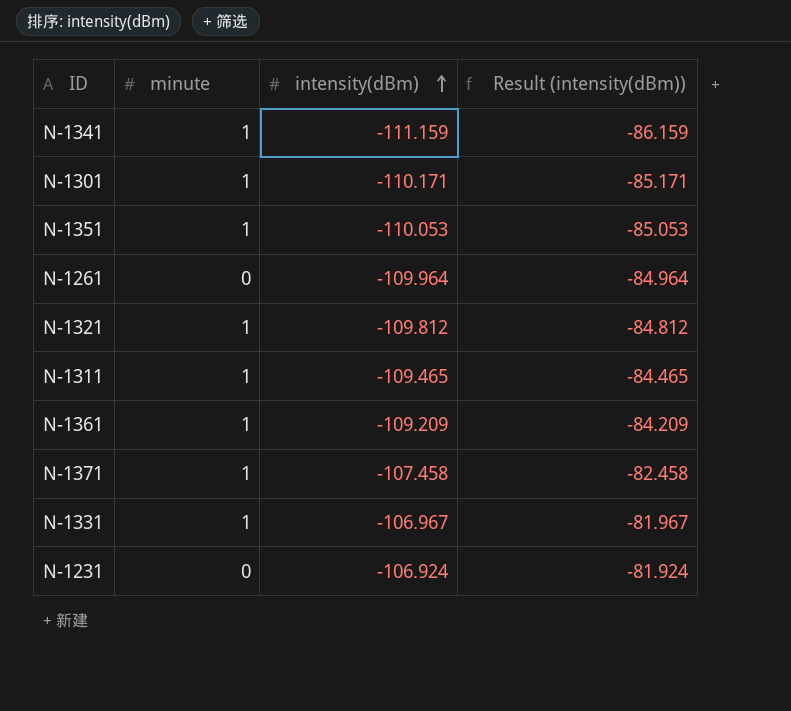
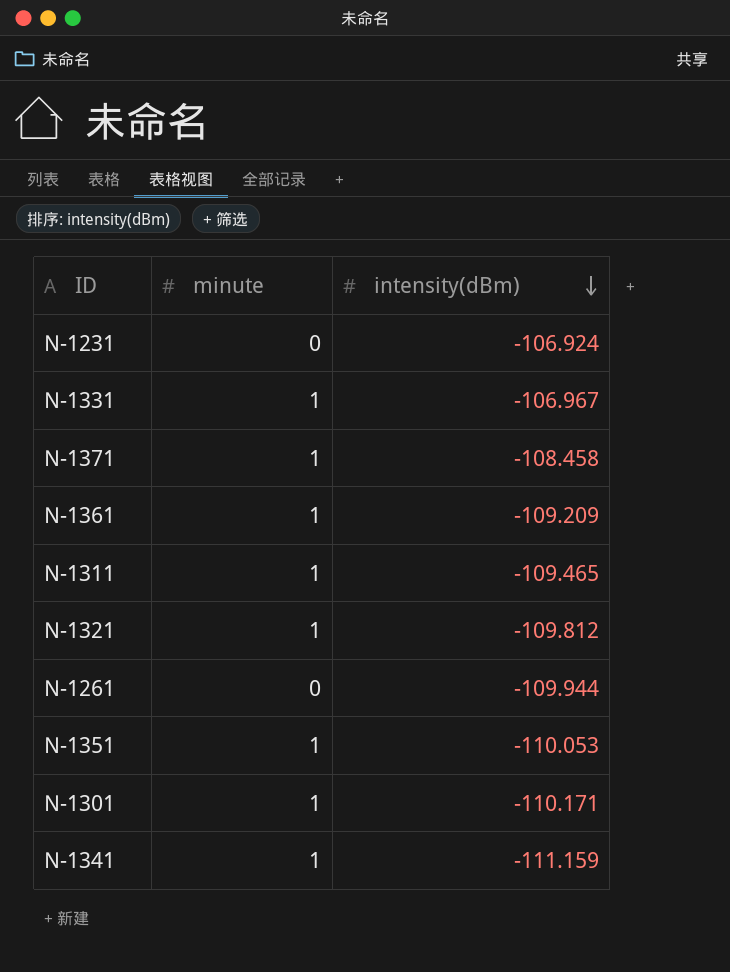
row order: intensity(dBm) ascending -> intensity(dBm) descending
column Result (intensity(dBm)) | formula: [intensity(dBm)] + 25 -> none
N-1371 | intensity(dBm): -107.458 -> -108.458
N-1261 | intensity(dBm): -109.964 -> -109.944

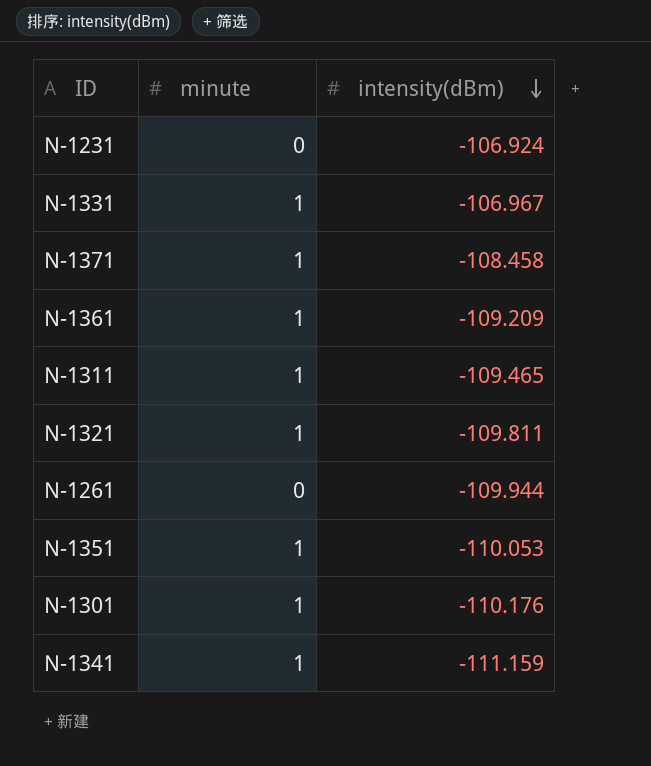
N-1321 | intensity(dBm): -109.812 -> -109.811
N-1301 | intensity(dBm): -110.171 -> -110.176

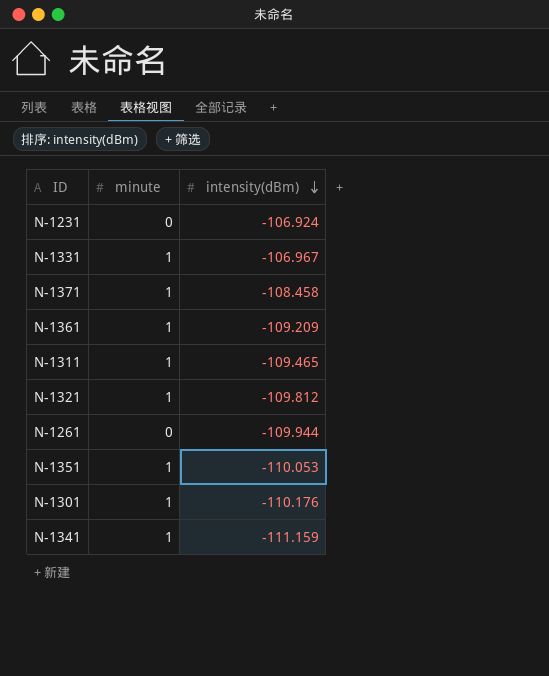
N-1321 | intensity(dBm): -109.811 -> -109.812

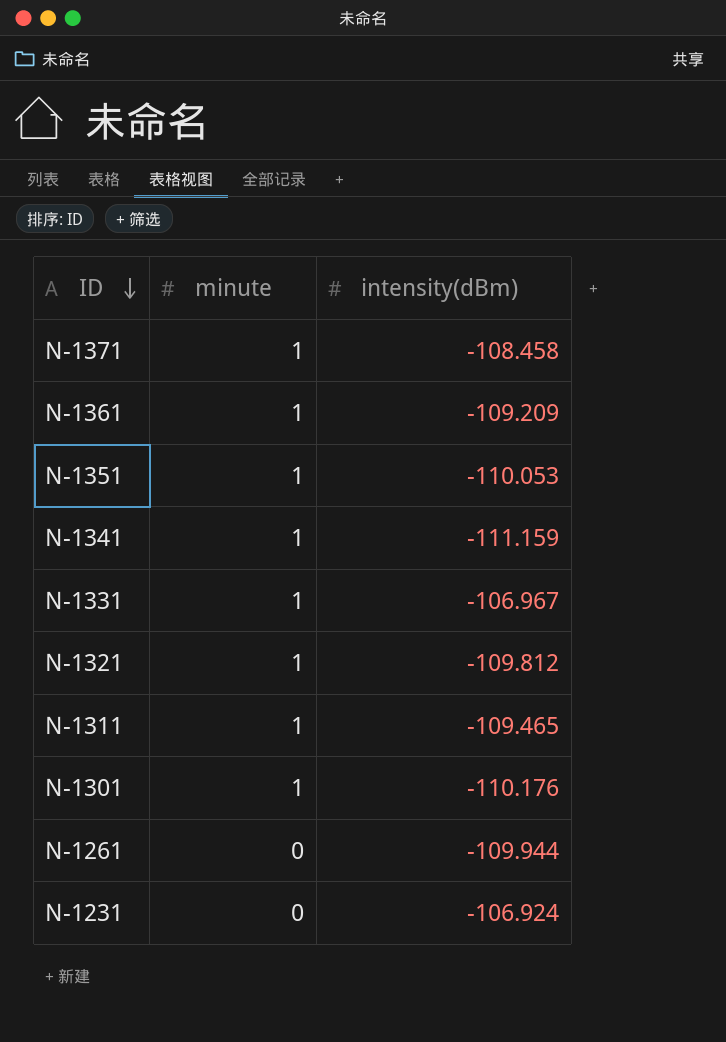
row order: intensity(dBm) descending -> ID descending

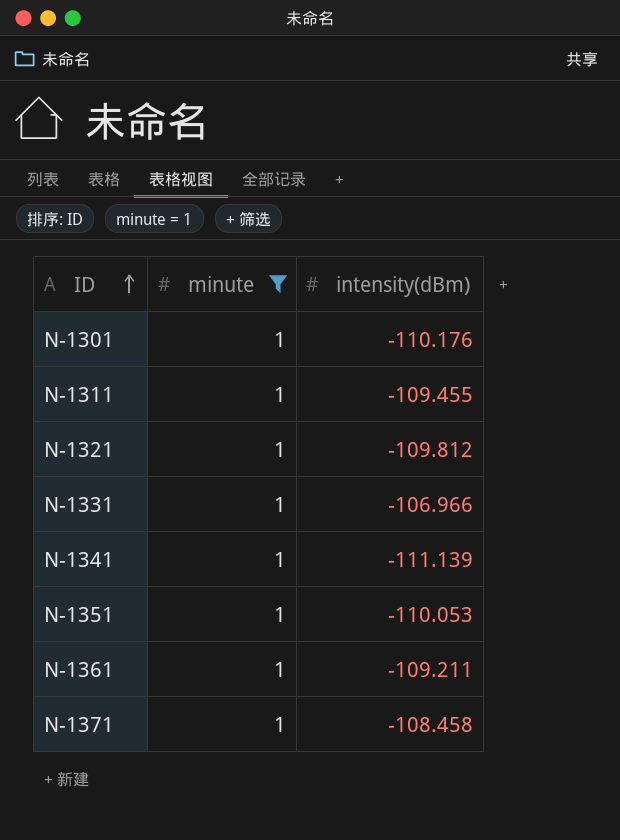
filter: none -> minute = 1
row order: ID descending -> ID ascending
N-1311 | intensity(dBm): -109.465 -> -109.455
N-1331 | intensity(dBm): -106.967 -> -106.966
N-1341 | intensity(dBm): -111.159 -> -111.139
N-1361 | intensity(dBm): -109.209 -> -109.211

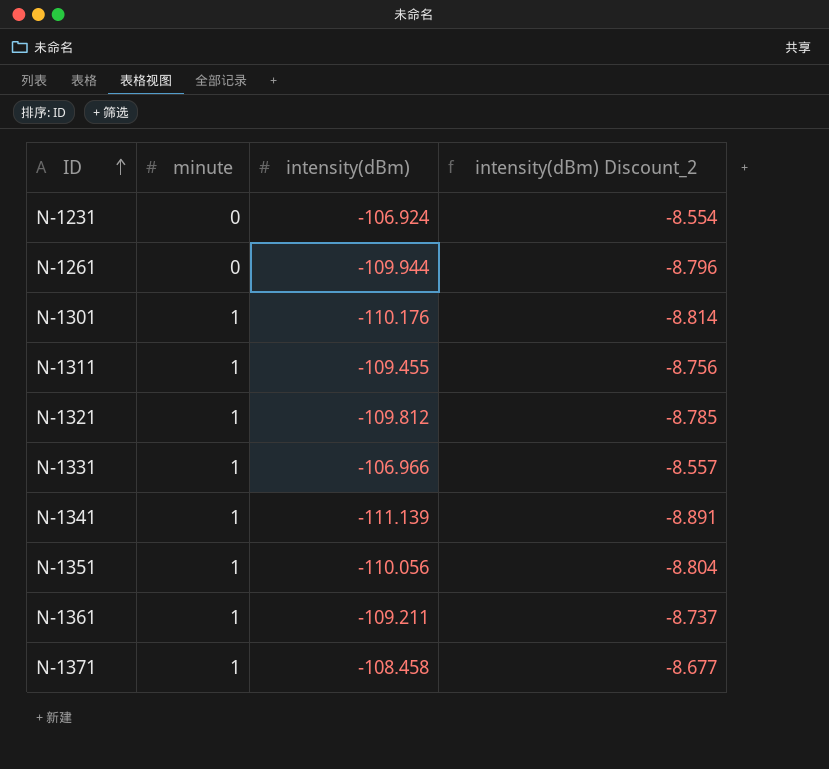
filter: minute = 1 -> none
column intensity(dBm) Discount_2 | formula: none -> [intensity(dBm)] * 0.08
N-1351 | intensity(dBm): -110.053 -> -110.056

